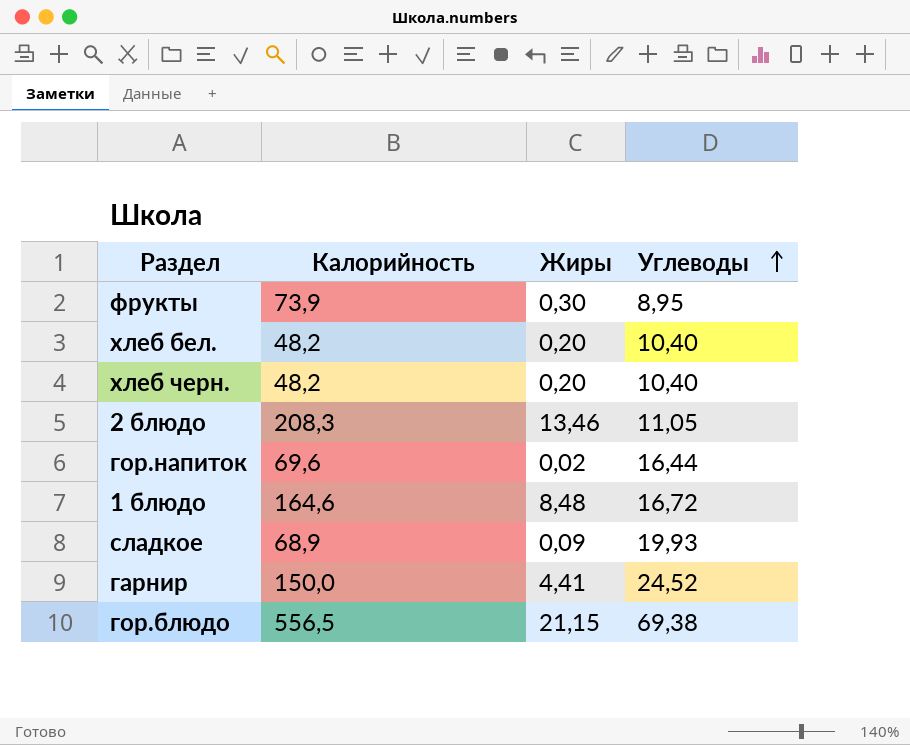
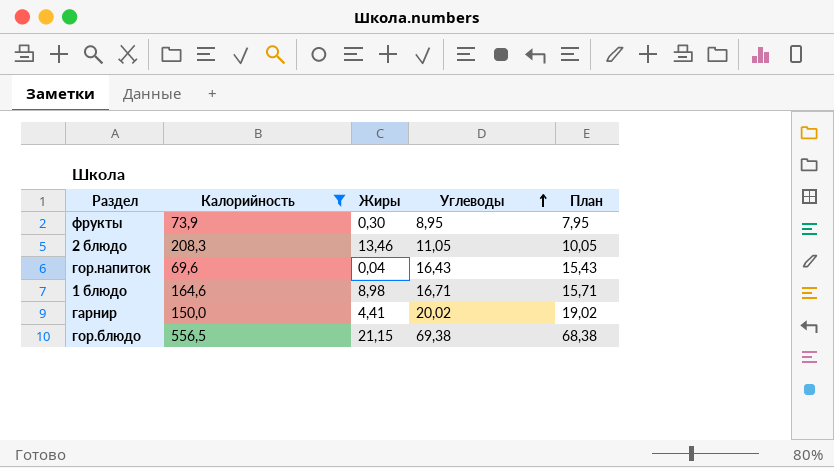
filter: none -> Калорийность >= 69,6
column План | formula: none -> [Углеводы] - 1
гор.напиток | Жиры: 0,02 -> 0,04
гор.напиток | Углеводы: 16,44 -> 16,43
1 блюдо | Жиры: 8,48 -> 8,98
1 блюдо | Углеводы: 16,72 -> 16,71
гарнир | Углеводы: 24,52 -> 20,02

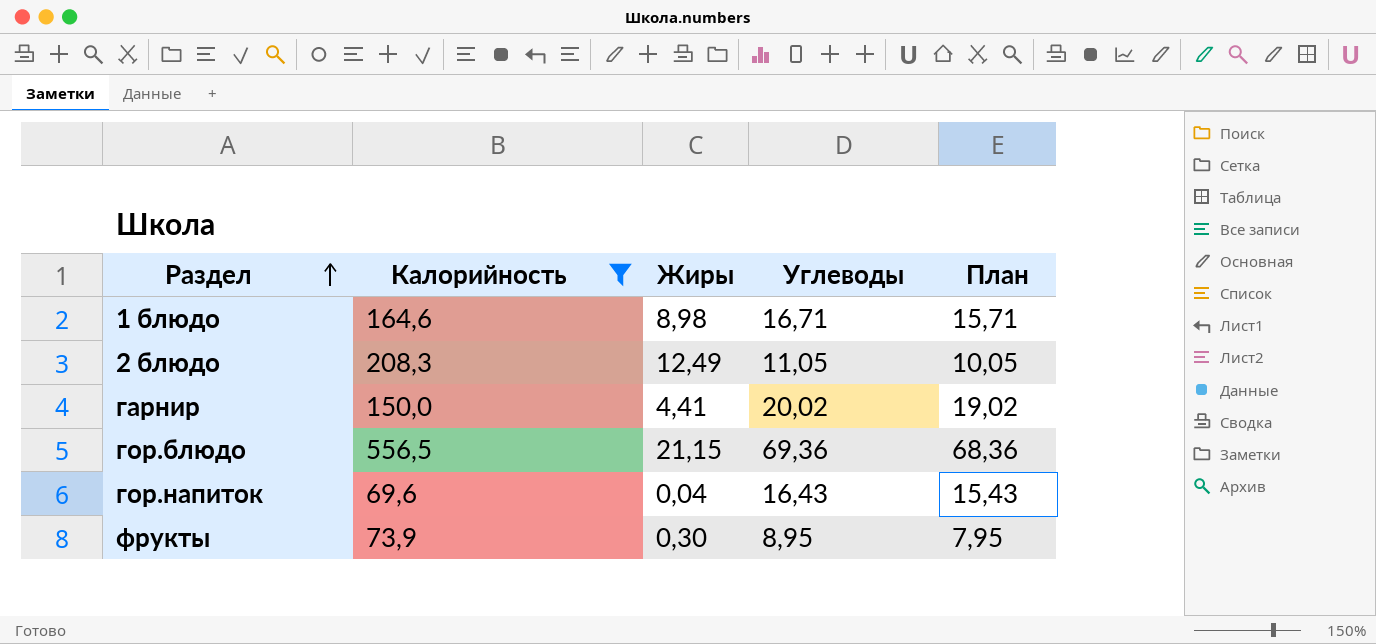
row order: Углеводы ascending -> Раздел ascending
2 блюдо | Жиры: 13,46 -> 12,49
гор.блюдо | Углеводы: 69,38 -> 69,36
гор.блюдо | План: 68,38 -> 68,36

